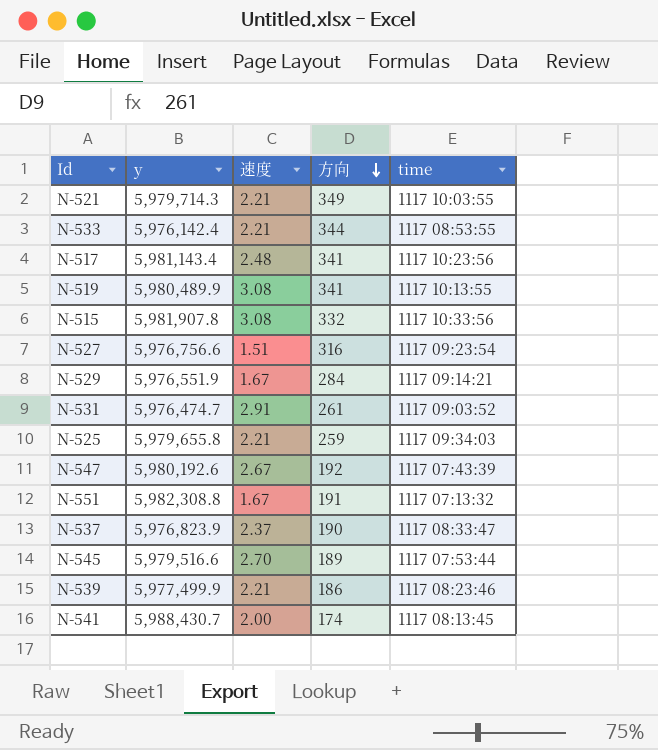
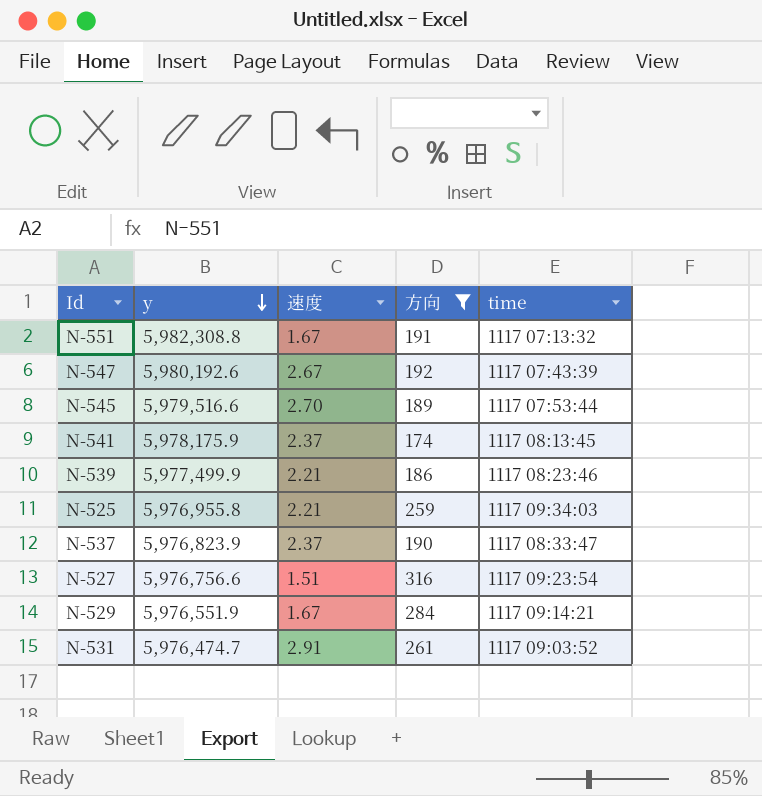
filter: none -> 方向 <= 316
row order: 方向 descending -> y descending
N-541 | y: 5,988,430.7 -> 5,978,175.9
N-541 | 速度: 2.00 -> 2.37
N-525 | y: 5,979,655.8 -> 5,976,955.8

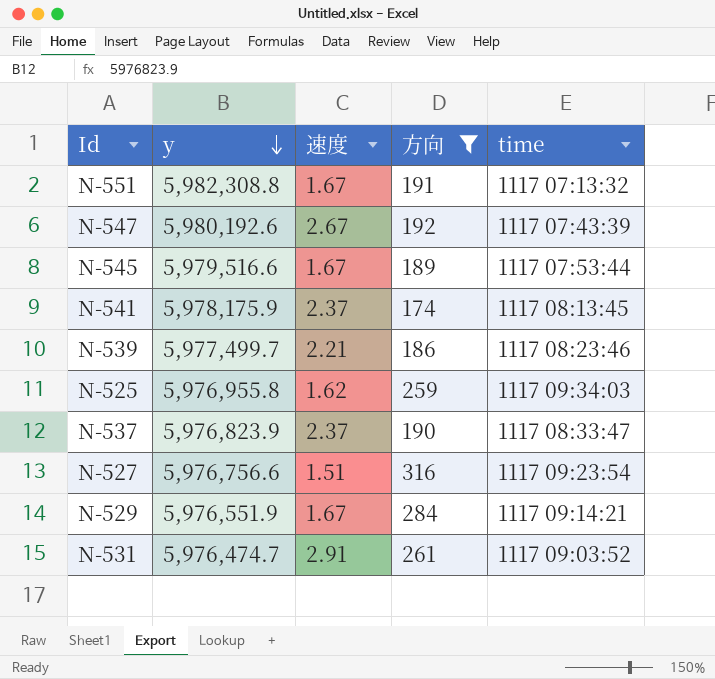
N-545 | 速度: 2.70 -> 1.67
N-539 | y: 5,977,499.9 -> 5,977,499.7
N-525 | 速度: 2.21 -> 1.62

